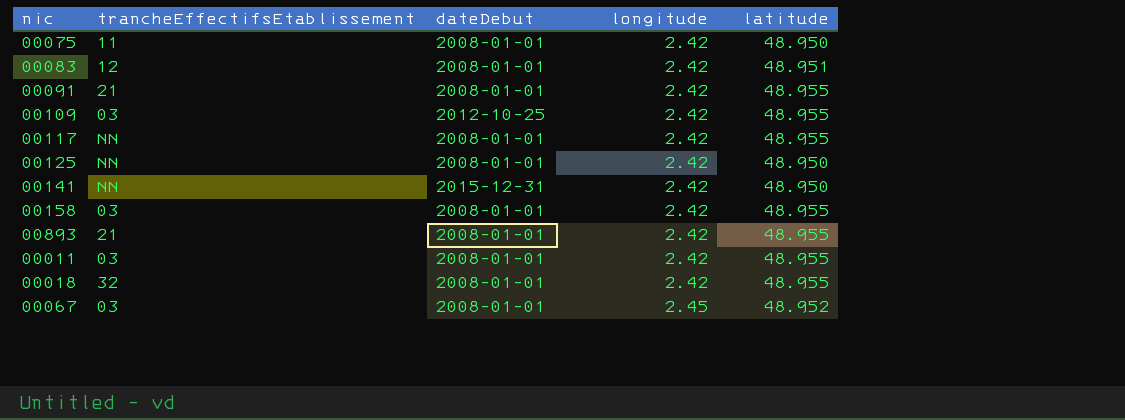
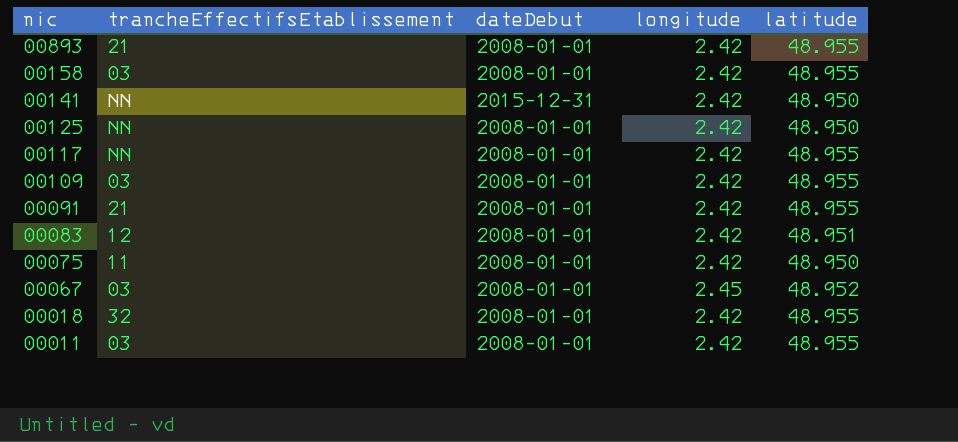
row order: longitude ascending -> nic descending
00109 | dateDebut: 2012-10-25 -> 2008-01-01

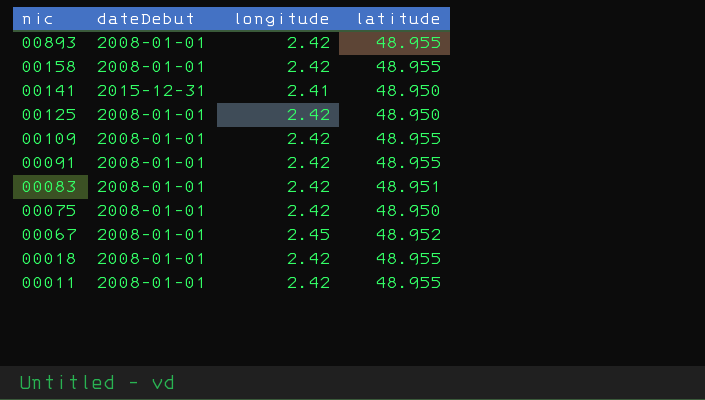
column trancheEffectifsEtablissement | position: 2 -> none
row 00117: NN | 2008-01-01 | 2.42 | 48.955 -> none
00141 | longitude: 2.42 -> 2.41

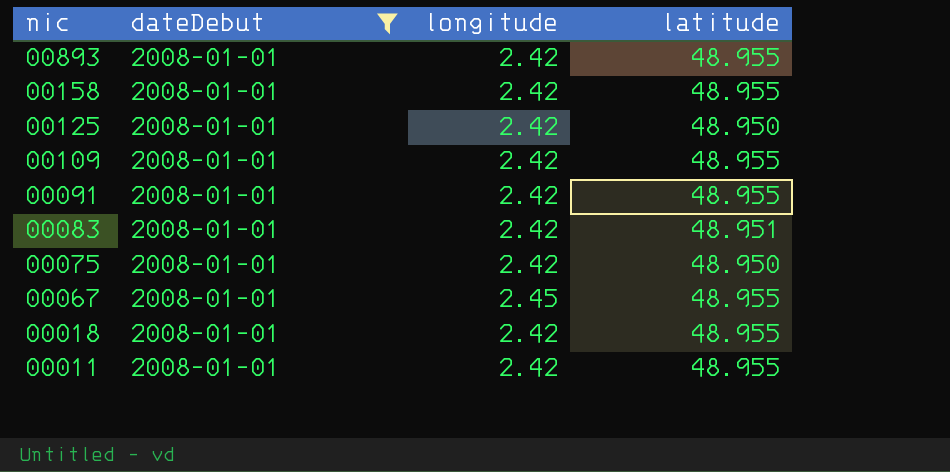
filter: none -> dateDebut = 2008-01-01
00067 | latitude: 48.952 -> 48.955

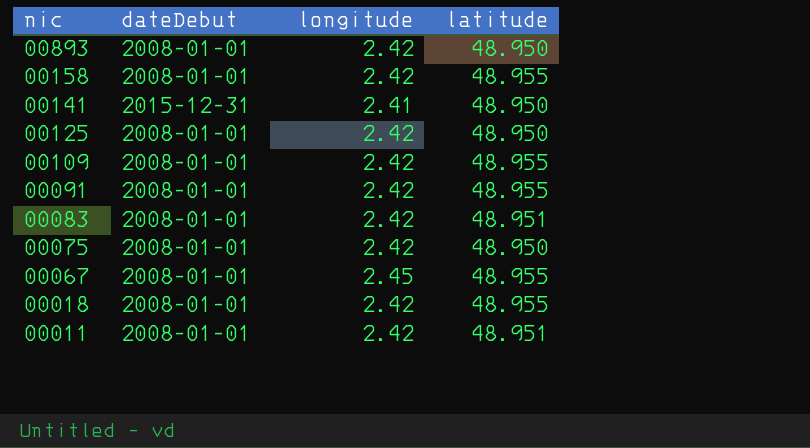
filter: dateDebut = 2008-01-01 -> none
00893 | latitude: 48.955 -> 48.950
00011 | latitude: 48.955 -> 48.951

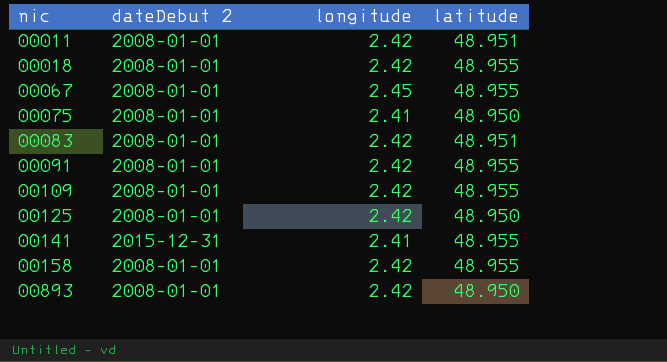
row order: nic descending -> nic ascending
column name: dateDebut -> dateDebut 2
00075 | longitude: 2.42 -> 2.41
00141 | latitude: 48.950 -> 48.955

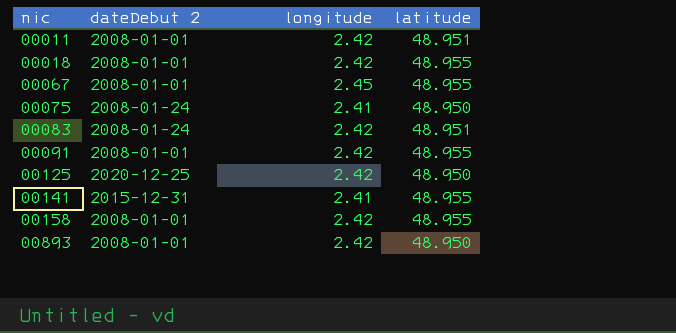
row 00109: 2008-01-01 | 2.42 | 48.955 -> none
00075 | dateDebut 2: 2008-01-01 -> 2008-01-24
00083 | dateDebut 2: 2008-01-01 -> 2008-01-24
00125 | dateDebut 2: 2008-01-01 -> 2020-12-25

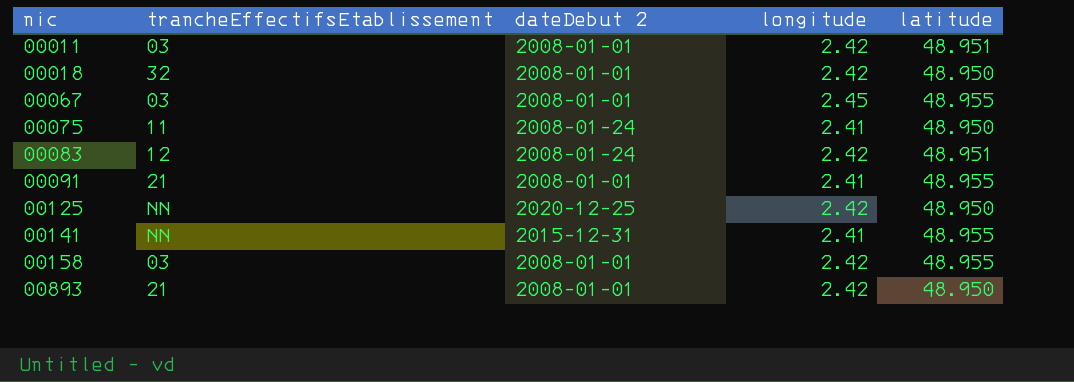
column trancheEffectifsEtablissement | position: none -> 2
00018 | latitude: 48.955 -> 48.950
00091 | longitude: 2.42 -> 2.41

